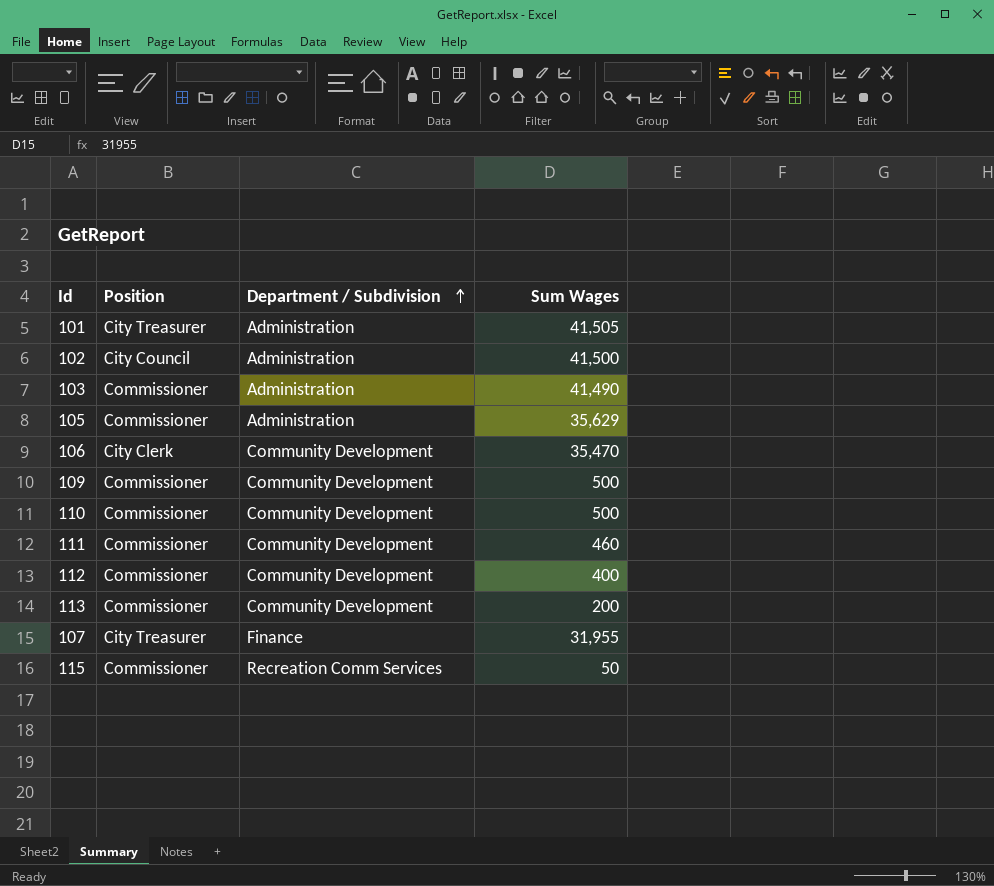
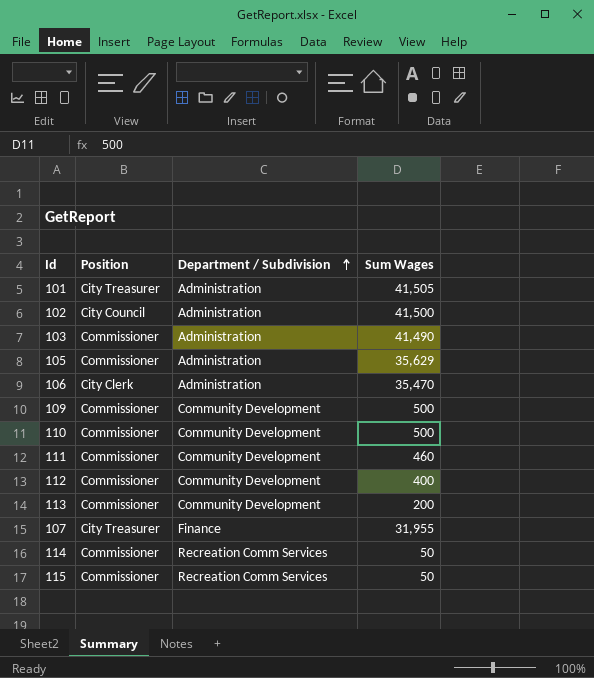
106 | Department / Subdivision: Community Development -> Administration
row 114: none -> Commissioner | Recreation Comm Services | 50

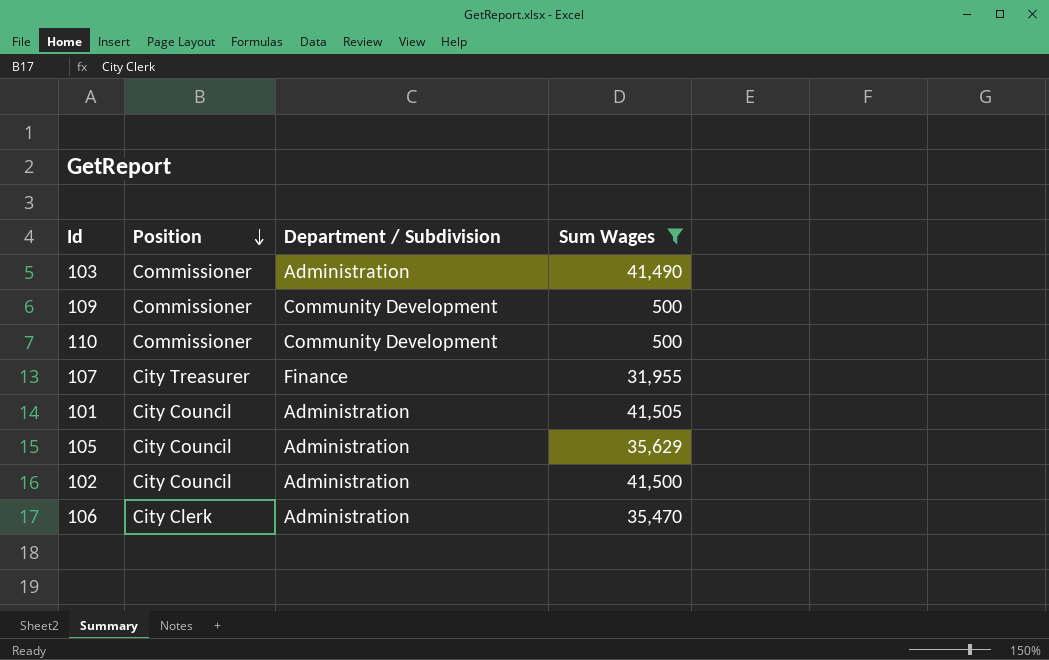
filter: none -> Sum Wages >= 500
row order: Department / Subdivision ascending -> Position descending
101 | Position: City Treasurer -> City Council
105 | Position: Commissioner -> City Council

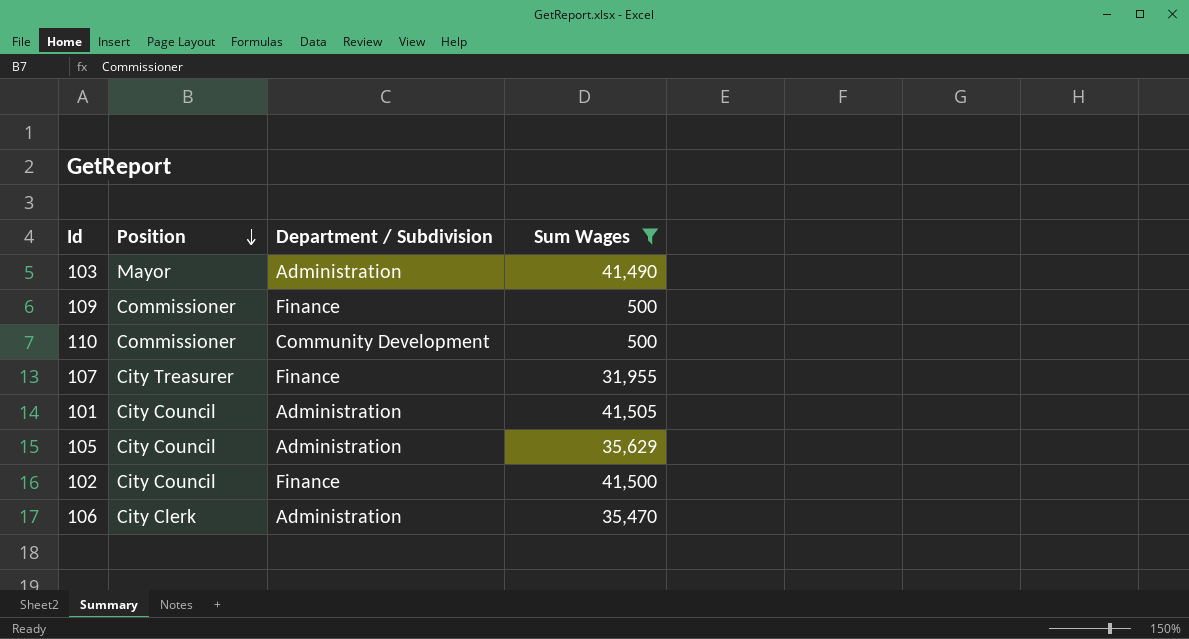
103 | Position: Commissioner -> Mayor
109 | Department / Subdivision: Community Development -> Finance
102 | Department / Subdivision: Administration -> Finance

